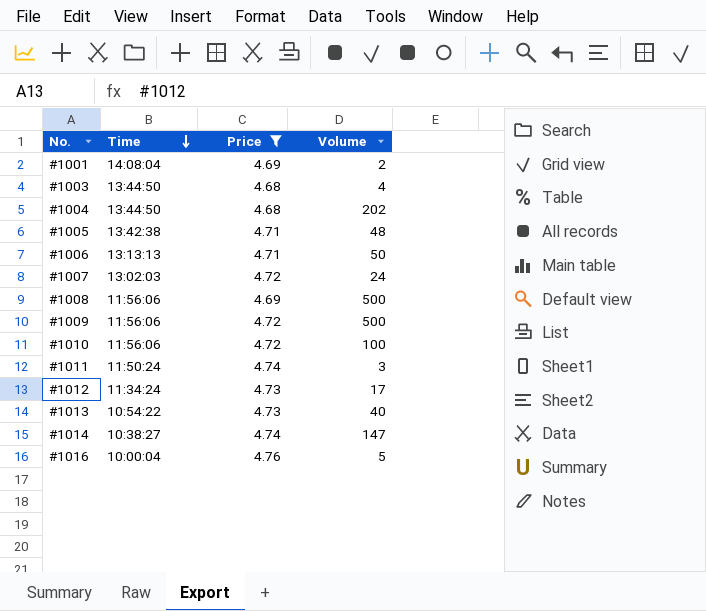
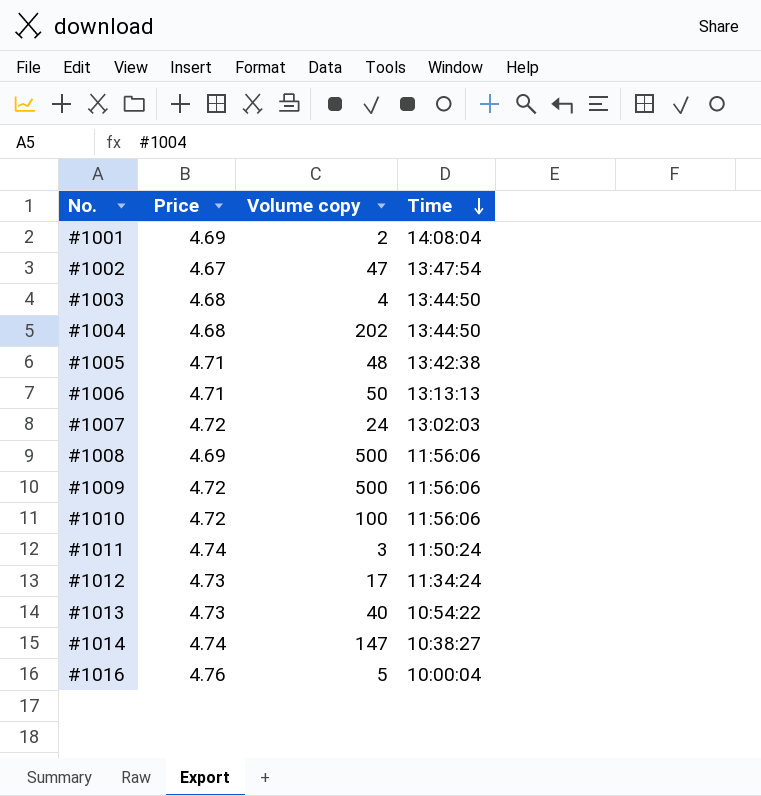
filter: Price != 4.67 -> none
column name: Volume -> Volume copy
column Time | position: 2 -> 4

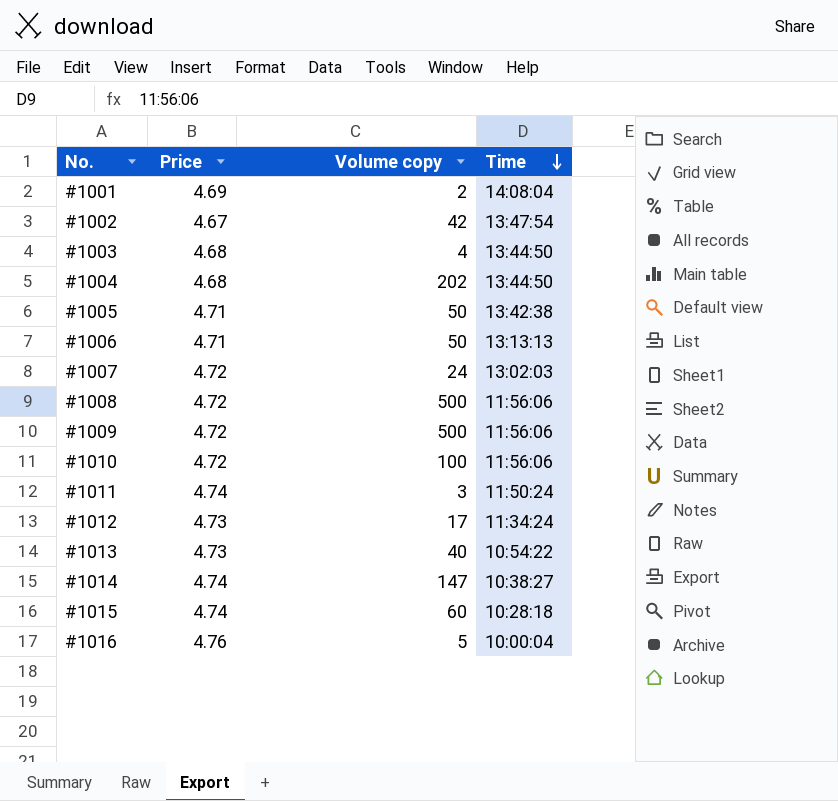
#1002 | Volume copy: 47 -> 42
#1005 | Volume copy: 48 -> 50
#1008 | Price: 4.69 -> 4.72
row #1015: none -> 4.74 | 60 | 10:28:18

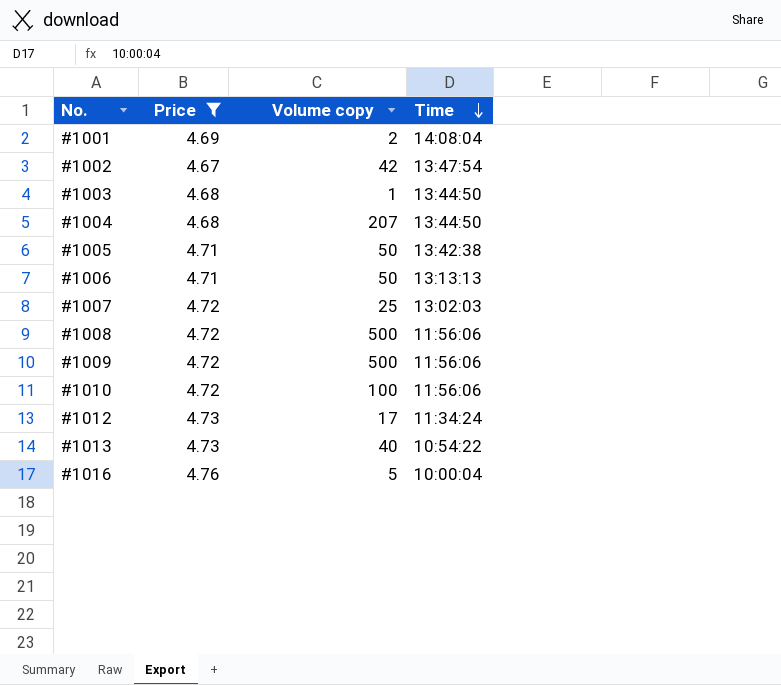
filter: none -> Price != 4.74
#1003 | Volume copy: 4 -> 1
#1004 | Volume copy: 202 -> 207
#1007 | Volume copy: 24 -> 25

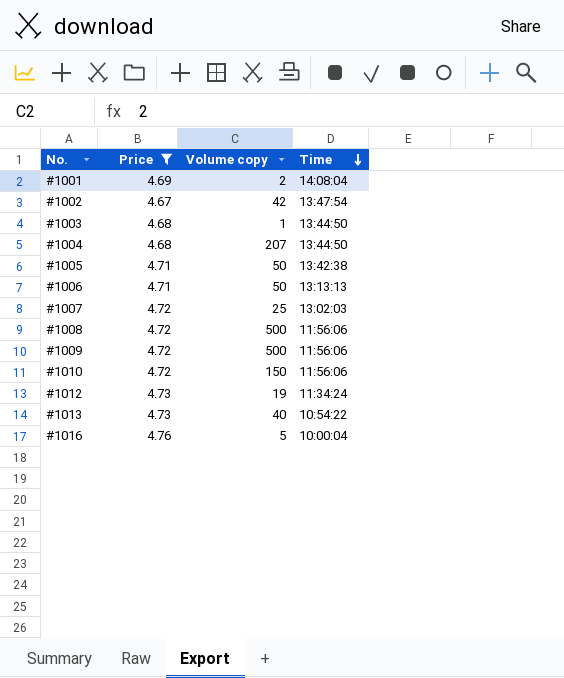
#1010 | Volume copy: 100 -> 150
#1012 | Volume copy: 17 -> 19

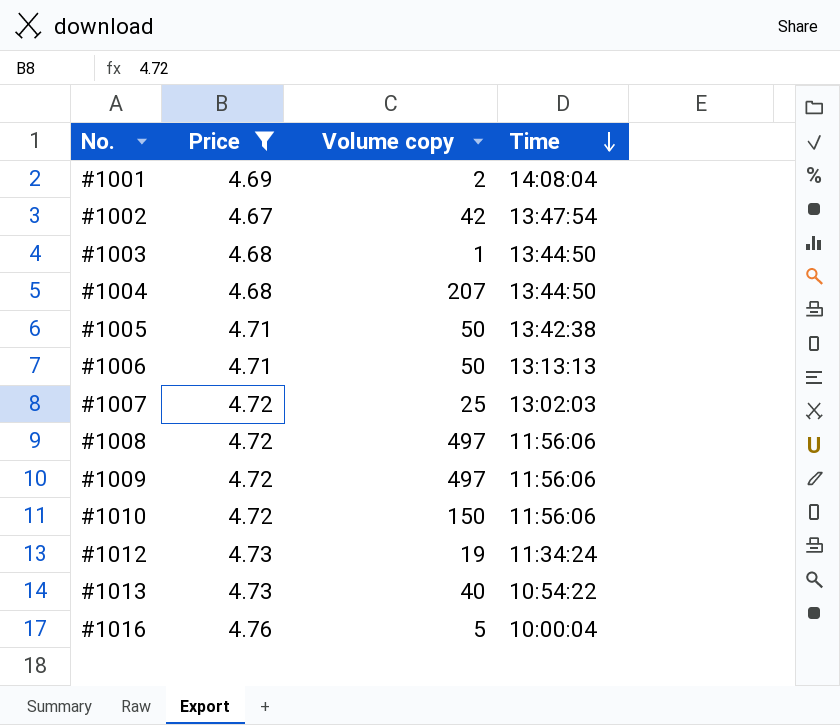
#1008 | Volume copy: 500 -> 497
#1009 | Volume copy: 500 -> 497

